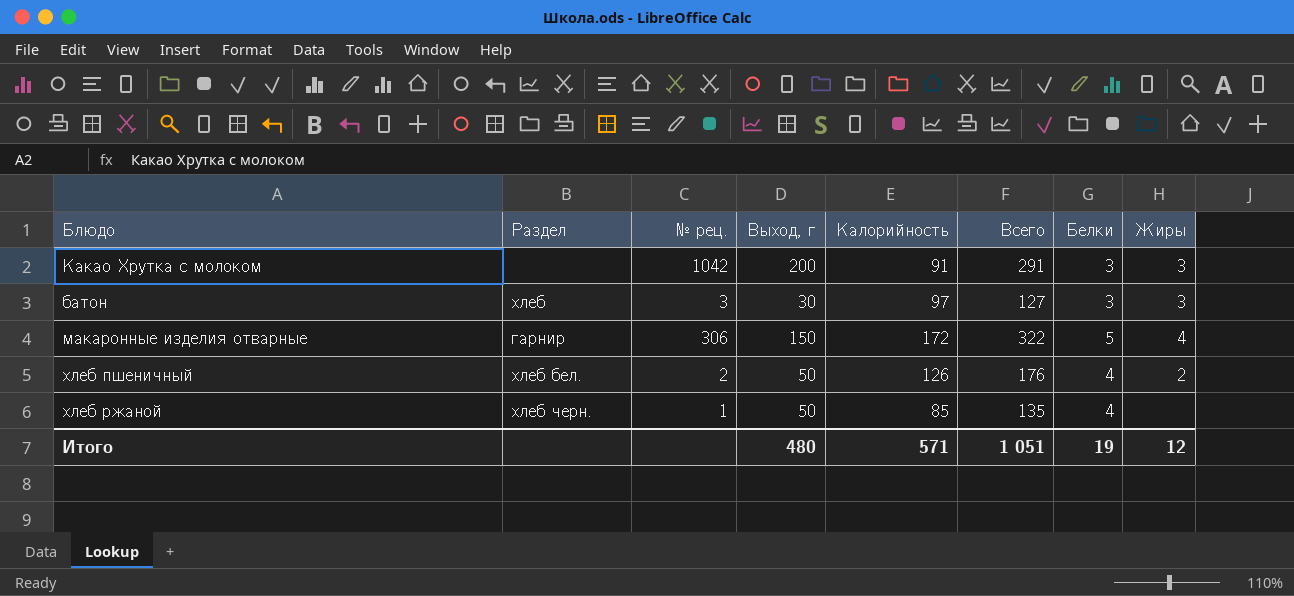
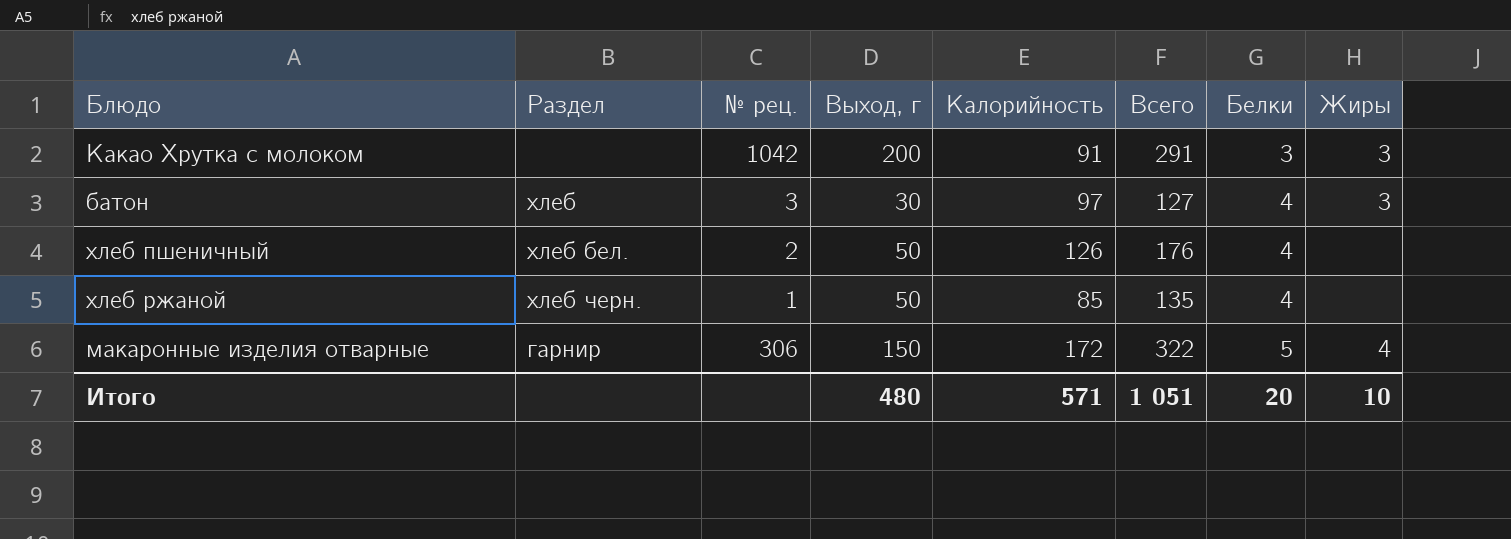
row order: none -> Белки ascending
батон | Белки: 3 -> 4
хлеб пшеничный | Жиры: 2 -> none
Итого | Белки: 19 -> 20
Итого | Жиры: 12 -> 10

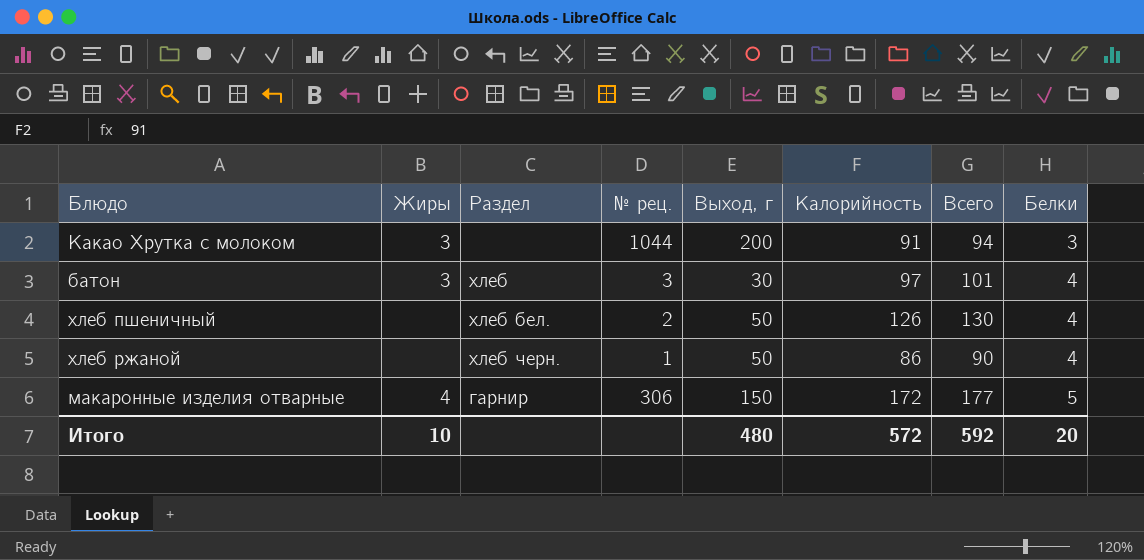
column Жиры | position: 8 -> 2
column Всего | formula: [Выход, г] + [Калорийность] -> [Калорийность] + [Белки]
Какао Хрутка с молоком | № рец.: 1042 -> 1044
хлеб ржаной | Калорийность: 85 -> 86
Итого | Калорийность: 571 -> 572
Итого | Всего: 1 051 -> 592

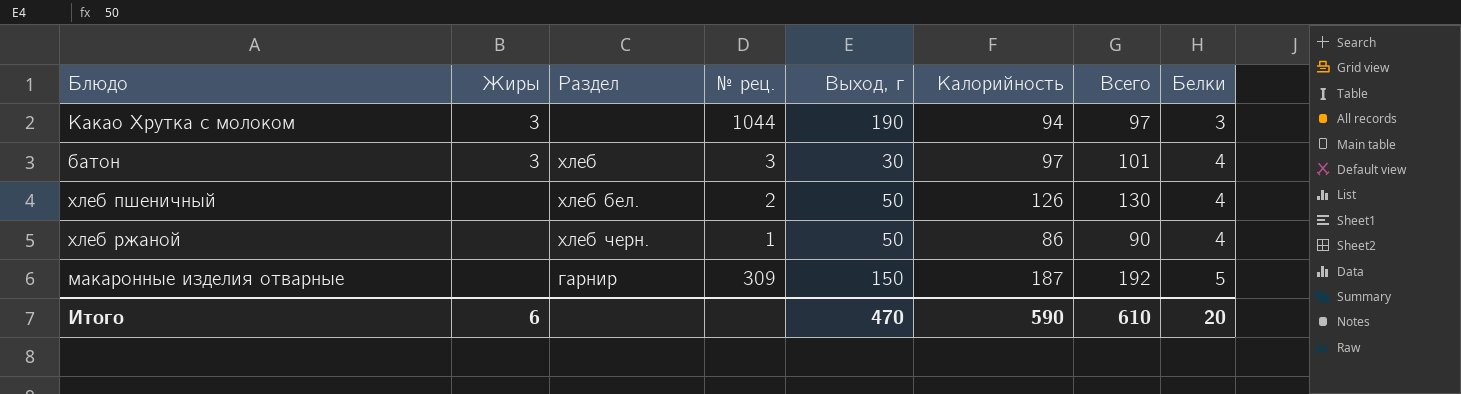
Какао Хрутка с молоком | Выход, г: 200 -> 190
Какао Хрутка с молоком | Калорийность: 91 -> 94
Какао Хрутка с молоком | Всего: 94 -> 97
макаронные изделия отварные | Жиры: 4 -> none
макаронные изделия отварные | № рец.: 306 -> 309
макаронные изделия отварные | Калорийность: 172 -> 187
макаронные изделия отварные | Всего: 177 -> 192
Итого | Жиры: 10 -> 6
Итого | Выход, г: 480 -> 470
Итого | Калорийность: 572 -> 590
Итого | Всего: 592 -> 610

